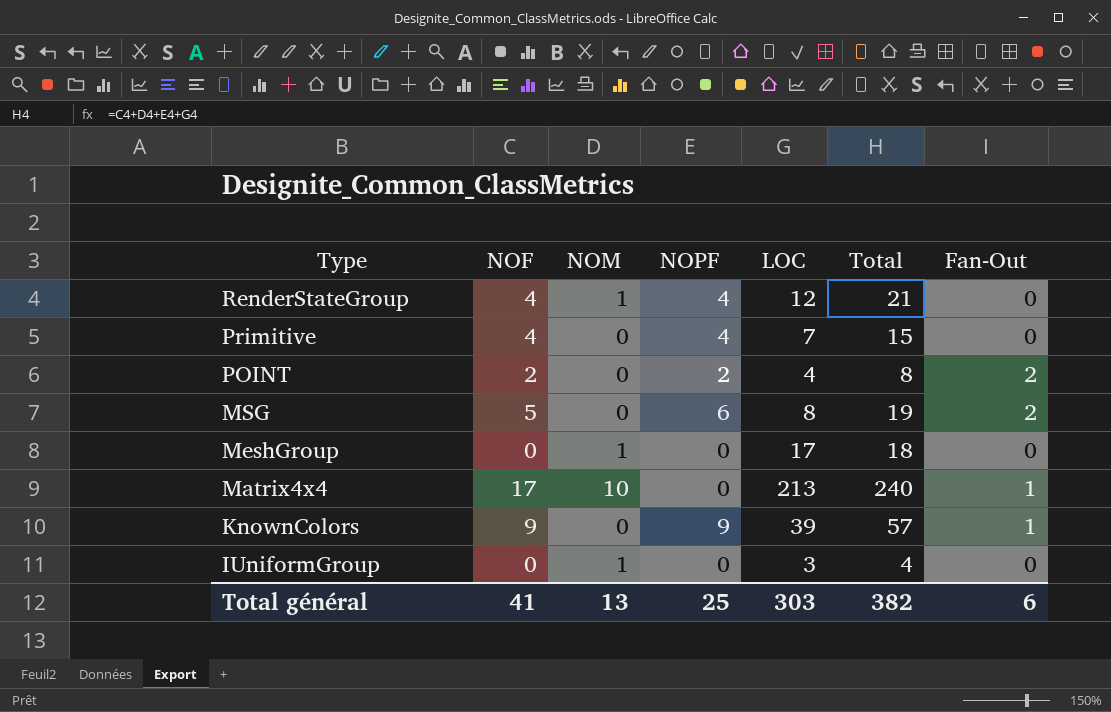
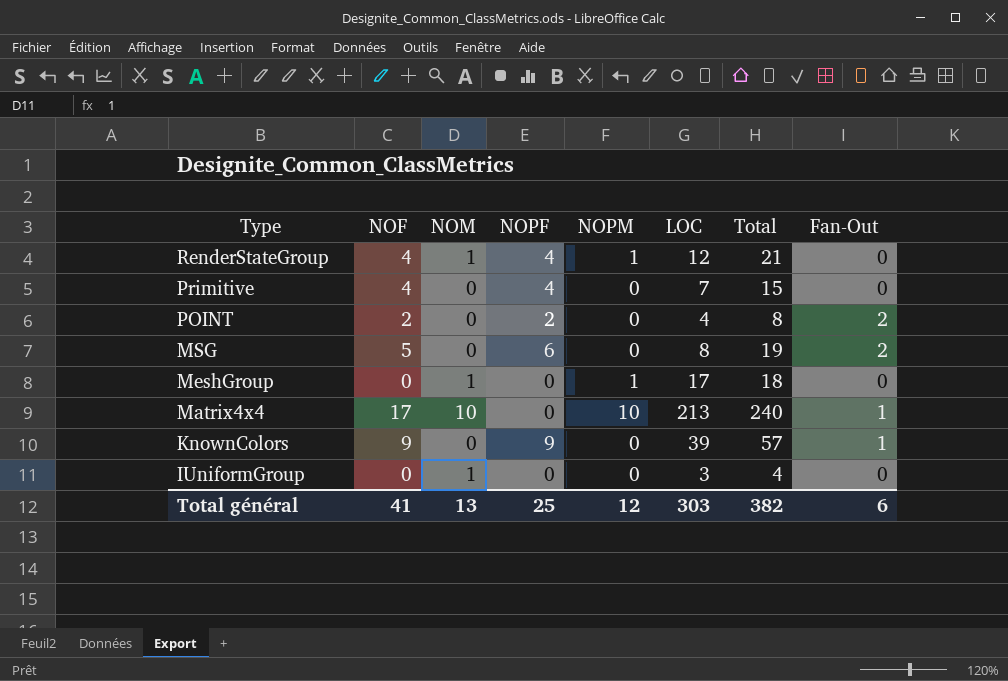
column NOPM | position: none -> 5

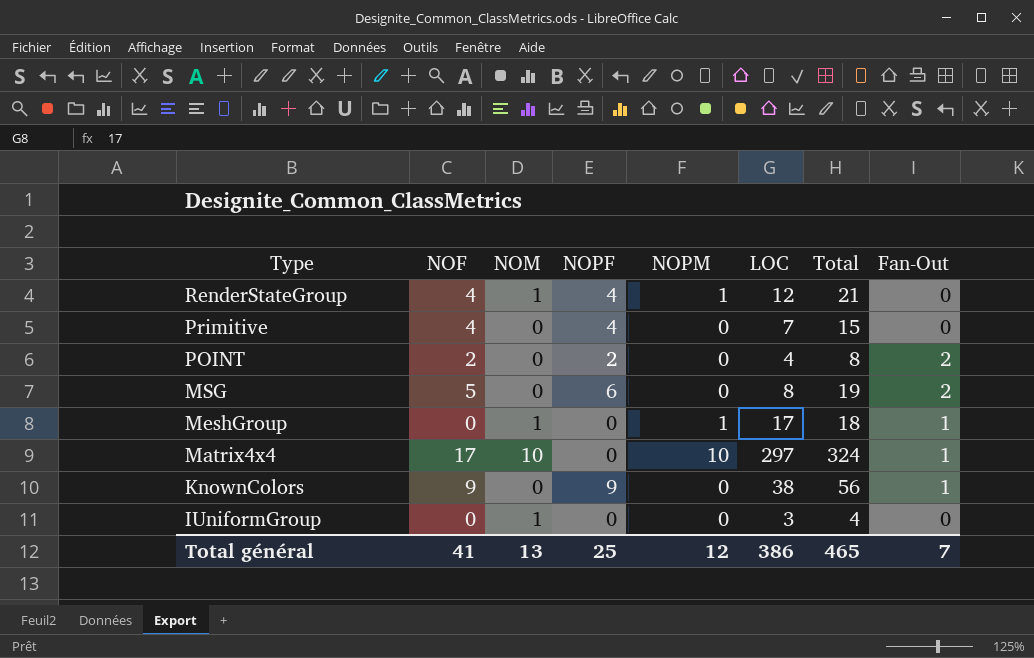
MeshGroup | Fan-Out: 0 -> 1
Matrix4x4 | LOC: 213 -> 297
Matrix4x4 | Total: 240 -> 324
KnownColors | LOC: 39 -> 38
KnownColors | Total: 57 -> 56
Total général | LOC: 303 -> 386
Total général | Total: 382 -> 465
Total général | Fan-Out: 6 -> 7

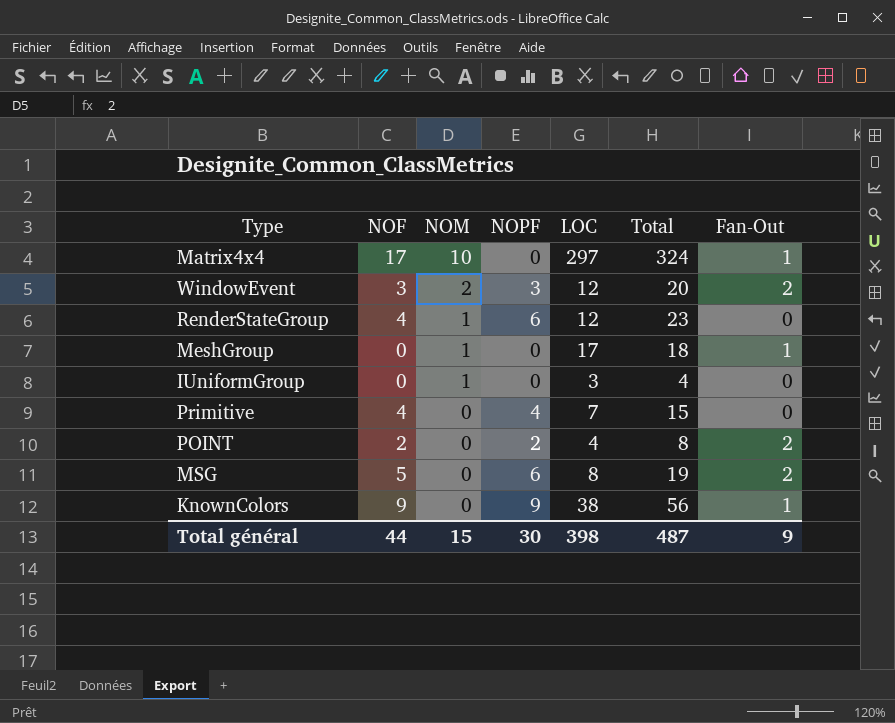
row order: Type descending -> NOM descending
column NOPM | position: 5 -> none
row WindowEvent: none -> 3 | 2 | 3 | 12 | 20 | 2
RenderStateGroup | NOPF: 4 -> 6
RenderStateGroup | Total: 21 -> 23
Total général | NOF: 41 -> 44
Total général | NOM: 13 -> 15
Total général | NOPF: 25 -> 30
Total général | LOC: 386 -> 398
Total général | Total: 465 -> 487
Total général | Fan-Out: 7 -> 9

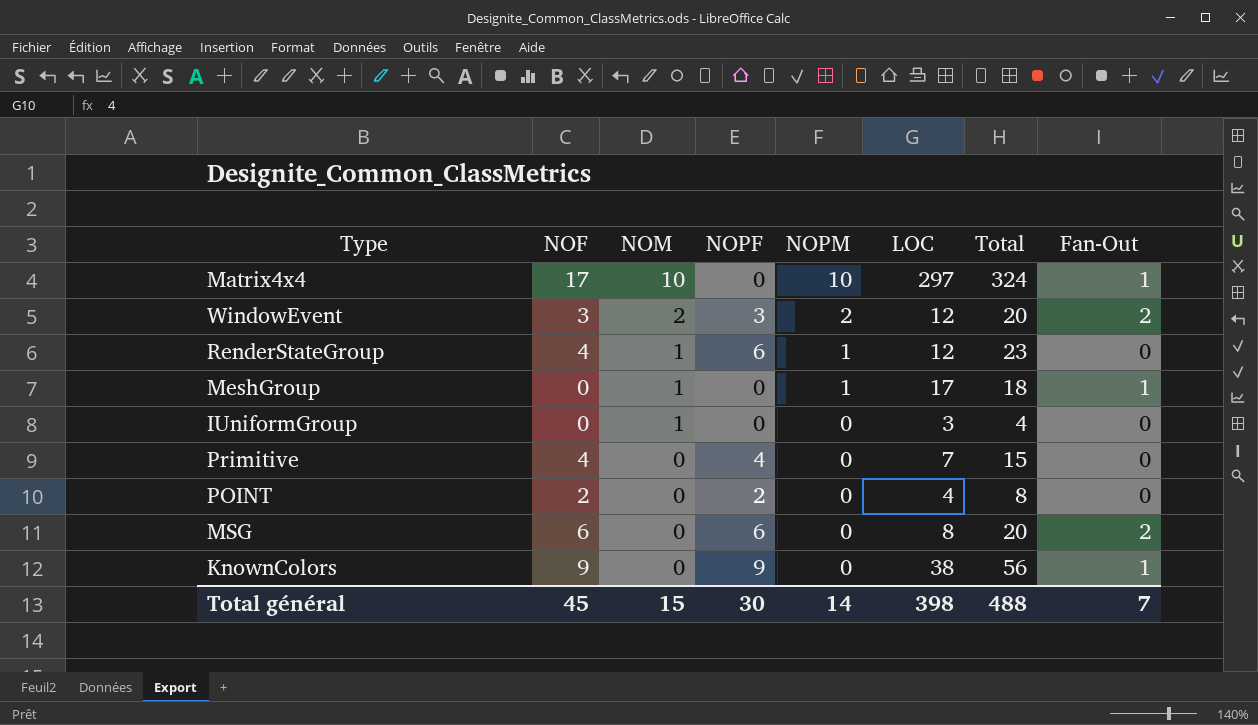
column NOPM | position: none -> 5
POINT | Fan-Out: 2 -> 0
MSG | NOF: 5 -> 6
MSG | Total: 19 -> 20
Total général | NOF: 44 -> 45
Total général | Total: 487 -> 488
Total général | Fan-Out: 9 -> 7

